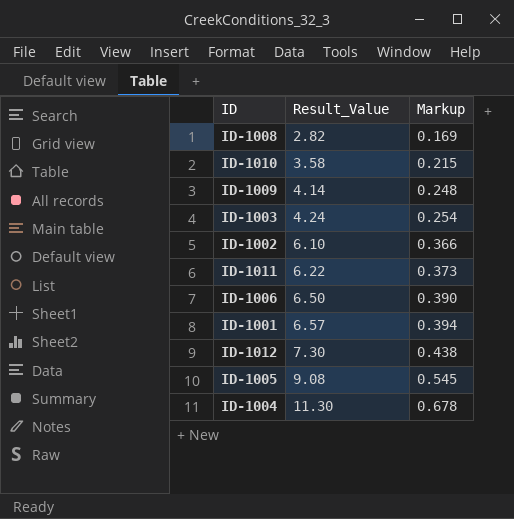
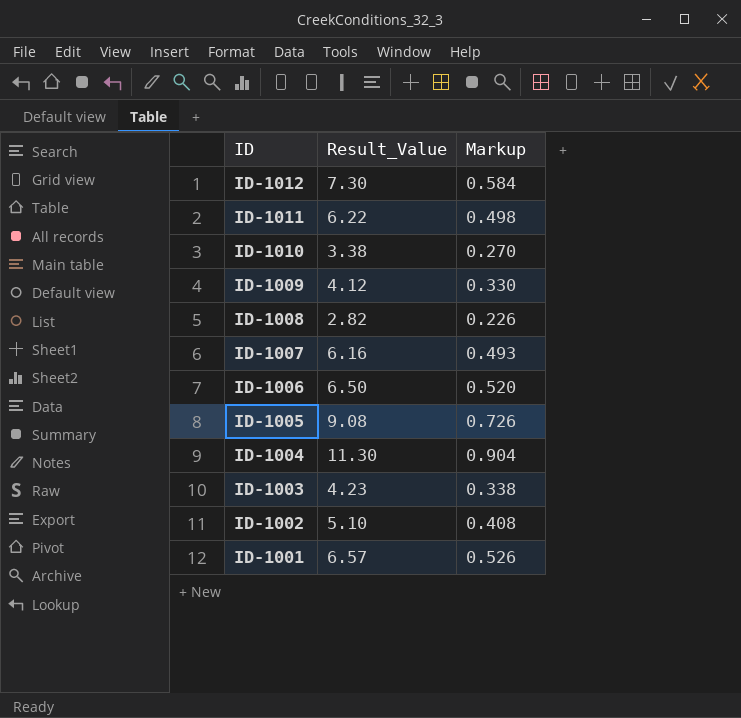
row order: Result_Value ascending -> ID descending
column Markup | formula: [Result_Value] * 0.06 -> [Result_Value] * 0.08
ID-1010 | Result_Value: 3.58 -> 3.38
ID-1009 | Result_Value: 4.14 -> 4.12
row ID-1007: none -> 6.16 | 0.493
ID-1003 | Result_Value: 4.24 -> 4.23
ID-1002 | Result_Value: 6.10 -> 5.10

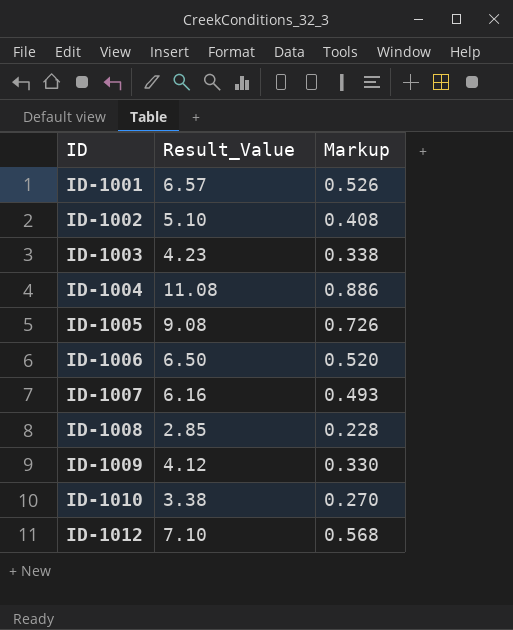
row order: ID descending -> ID ascending
row ID-1011: 6.22 | 0.498 -> none
ID-1004 | Result_Value: 11.30 -> 11.08
ID-1004 | Markup: 0.904 -> 0.886
ID-1008 | Result_Value: 2.82 -> 2.85
ID-1008 | Markup: 0.226 -> 0.228
ID-1012 | Result_Value: 7.30 -> 7.10
ID-1012 | Markup: 0.584 -> 0.568

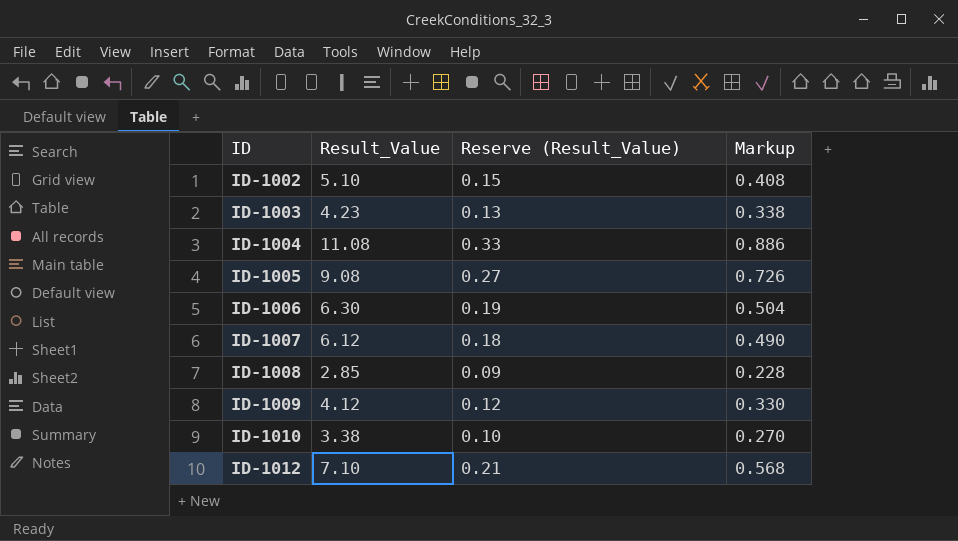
column Reserve (Result_Value) | formula: none -> [Result_Value] * 0.03
row ID-1001: 6.57 | 0.526 -> none
ID-1006 | Result_Value: 6.50 -> 6.30
ID-1006 | Markup: 0.520 -> 0.504
ID-1007 | Result_Value: 6.16 -> 6.12
ID-1007 | Markup: 0.493 -> 0.490

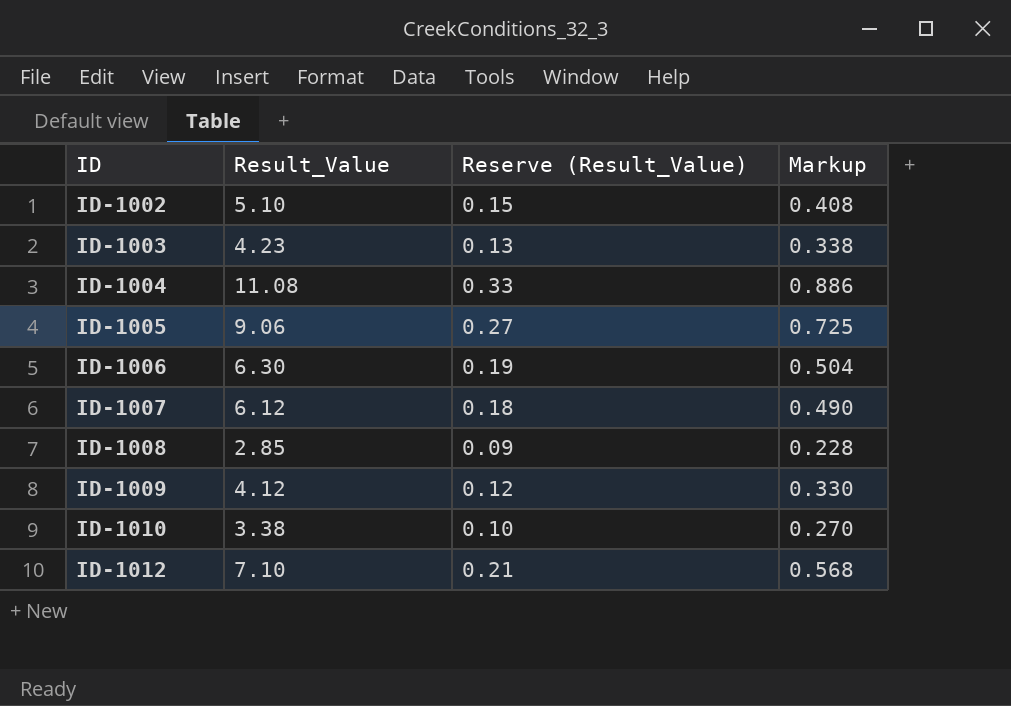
ID-1005 | Result_Value: 9.08 -> 9.06
ID-1005 | Markup: 0.726 -> 0.725

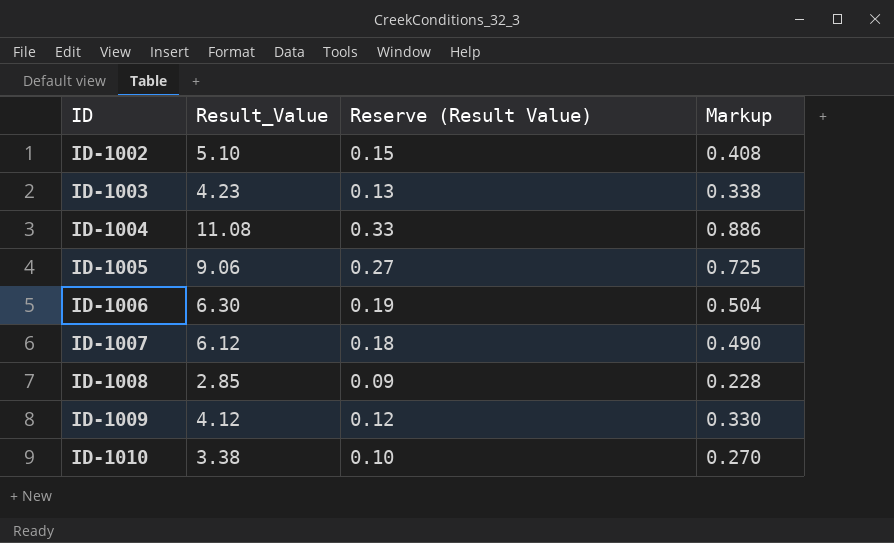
column name: Reserve (Result_Value) -> Reserve (Result Value)
row ID-1012: 7.10 | 0.21 | 0.568 -> none

